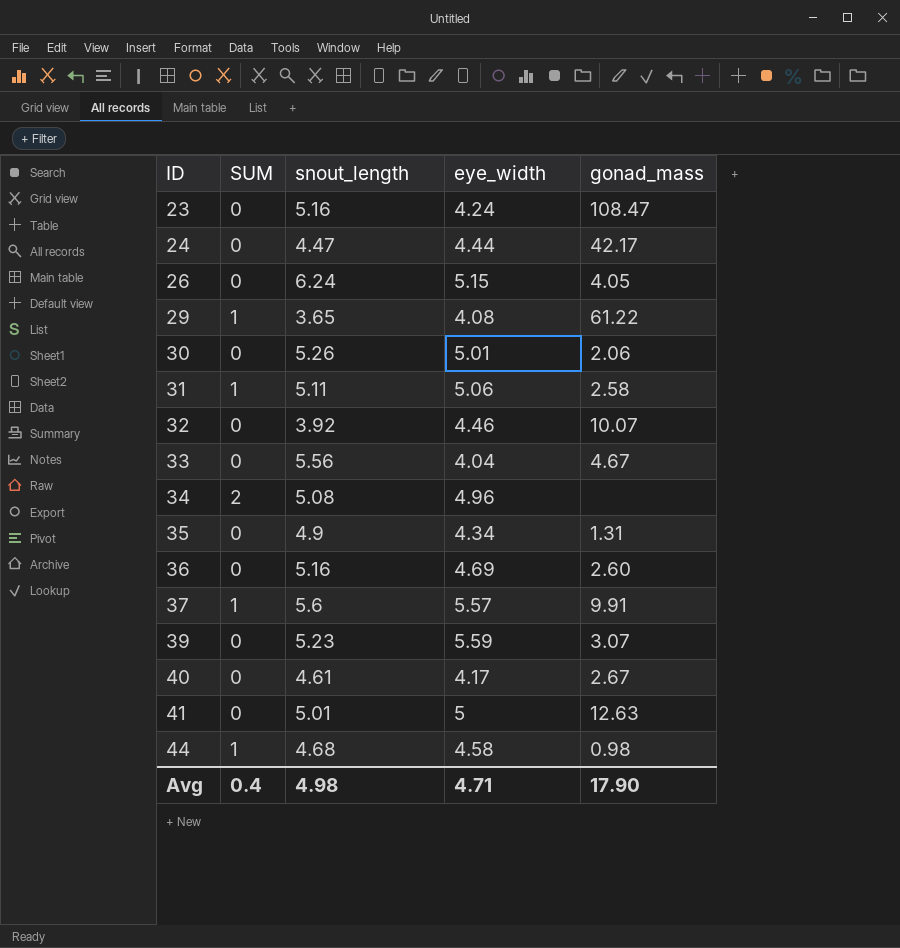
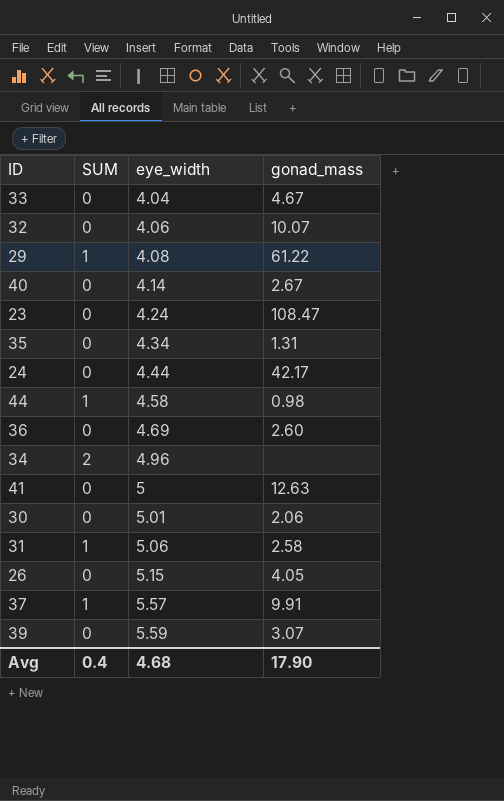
row order: ID ascending -> eye_width ascending
column snout_length | position: 3 -> none
32 | eye_width: 4.46 -> 4.06
40 | eye_width: 4.17 -> 4.14
Avg | eye_width: 4.71 -> 4.68

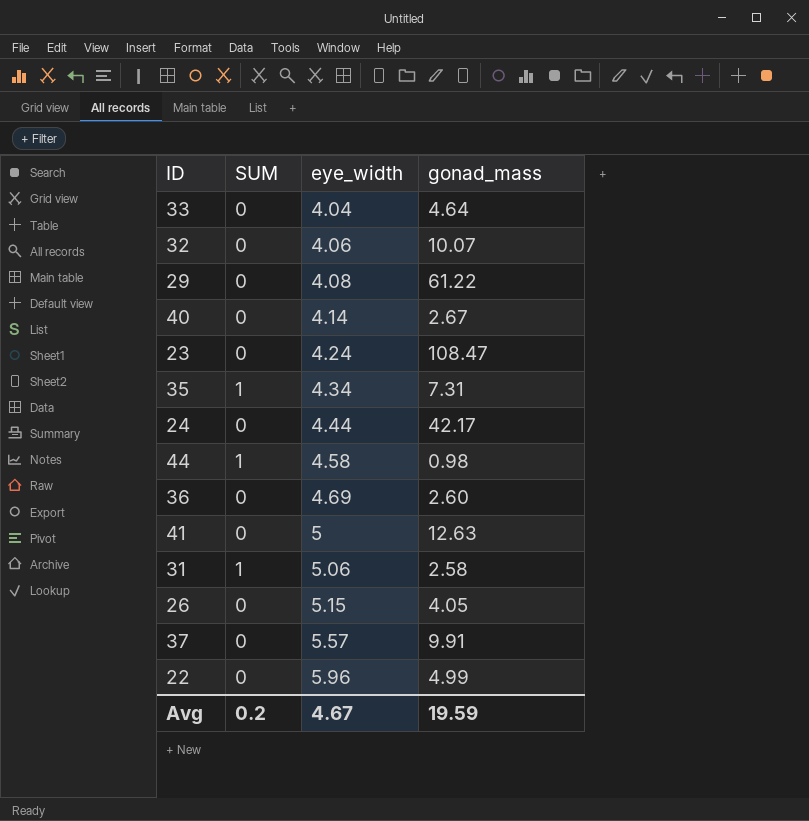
row 34: 2 | 4.96 | none -> none
row 30: 0 | 5.01 | 2.06 -> none
row 39: 0 | 5.59 | 3.07 -> none
33 | gonad_mass: 4.67 -> 4.64
29 | SUM: 1 -> 0
35 | SUM: 0 -> 1
35 | gonad_mass: 1.31 -> 7.31
37 | SUM: 1 -> 0
row 22: none -> 0 | 5.96 | 4.99
Avg | SUM: 0.4 -> 0.2
Avg | eye_width: 4.68 -> 4.67
Avg | gonad_mass: 17.90 -> 19.59

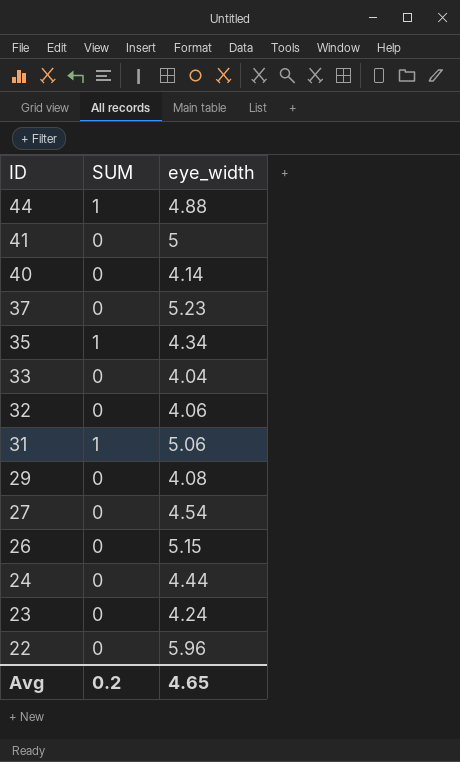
row order: eye_width ascending -> ID descending
column gonad_mass | position: 4 -> none
row 36: 0 | 4.69 | 2.60 -> none
44 | eye_width: 4.58 -> 4.88
37 | eye_width: 5.57 -> 5.23
row 27: none -> 0 | 4.54
Avg | eye_width: 4.67 -> 4.65

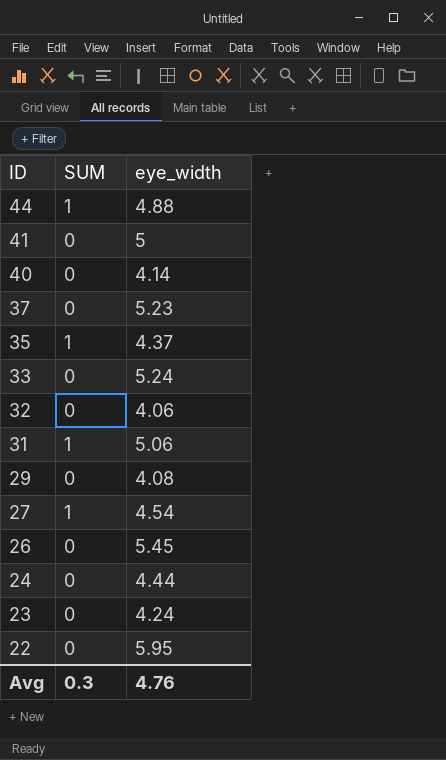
35 | eye_width: 4.34 -> 4.37
33 | eye_width: 4.04 -> 5.24
27 | SUM: 0 -> 1
26 | eye_width: 5.15 -> 5.45
22 | eye_width: 5.96 -> 5.95
Avg | SUM: 0.2 -> 0.3
Avg | eye_width: 4.65 -> 4.76

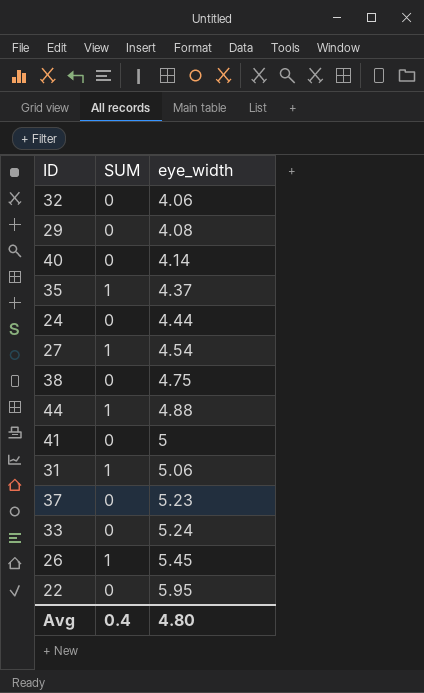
row order: ID descending -> eye_width ascending
row 23: 0 | 4.24 -> none
row 38: none -> 0 | 4.75
26 | SUM: 0 -> 1
Avg | SUM: 0.3 -> 0.4
Avg | eye_width: 4.76 -> 4.80

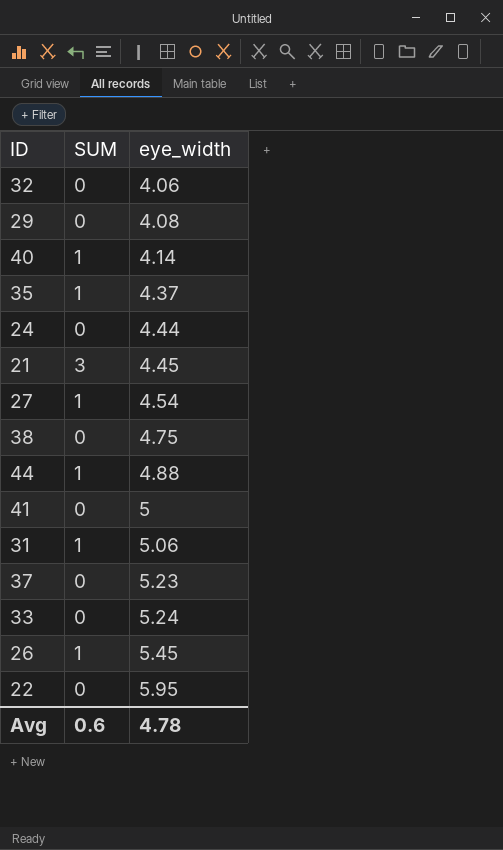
40 | SUM: 0 -> 1
row 21: none -> 3 | 4.45
Avg | SUM: 0.4 -> 0.6
Avg | eye_width: 4.80 -> 4.78

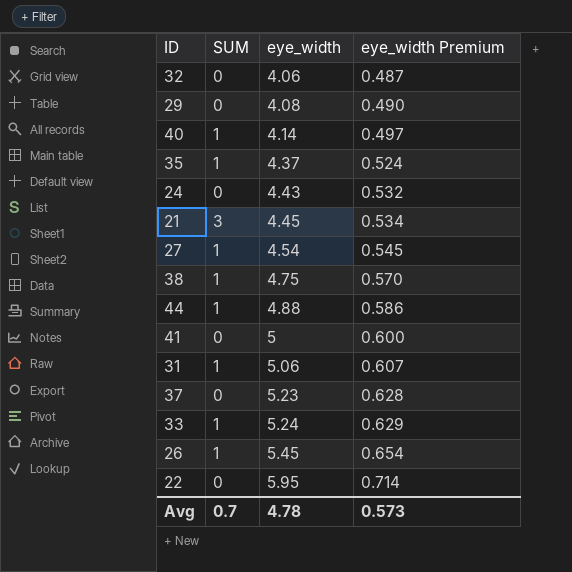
column eye_width Premium | formula: none -> [eye_width] * 0.12
24 | eye_width: 4.44 -> 4.43
38 | SUM: 0 -> 1
33 | SUM: 0 -> 1
Avg | SUM: 0.6 -> 0.7

